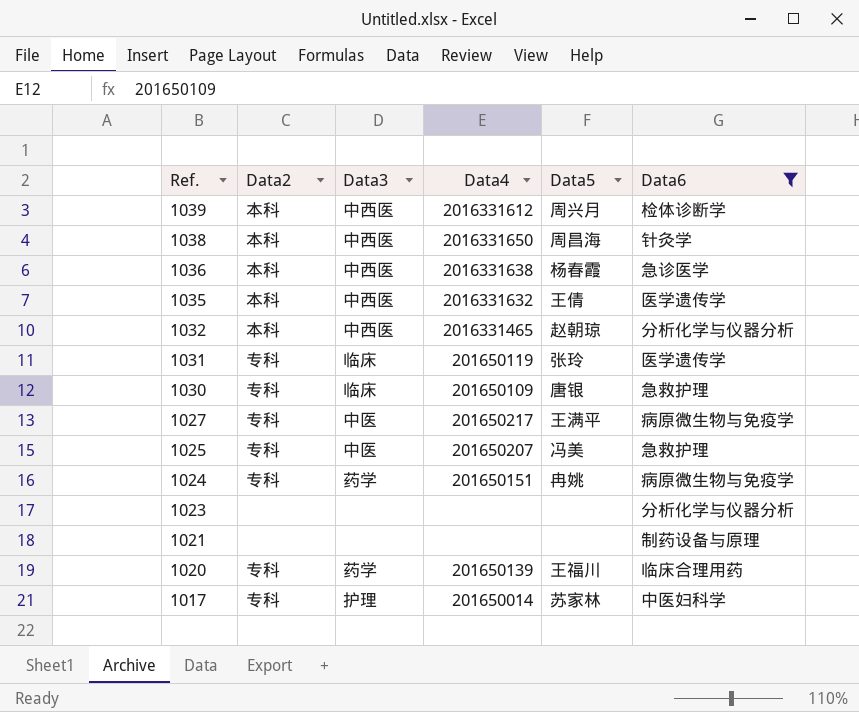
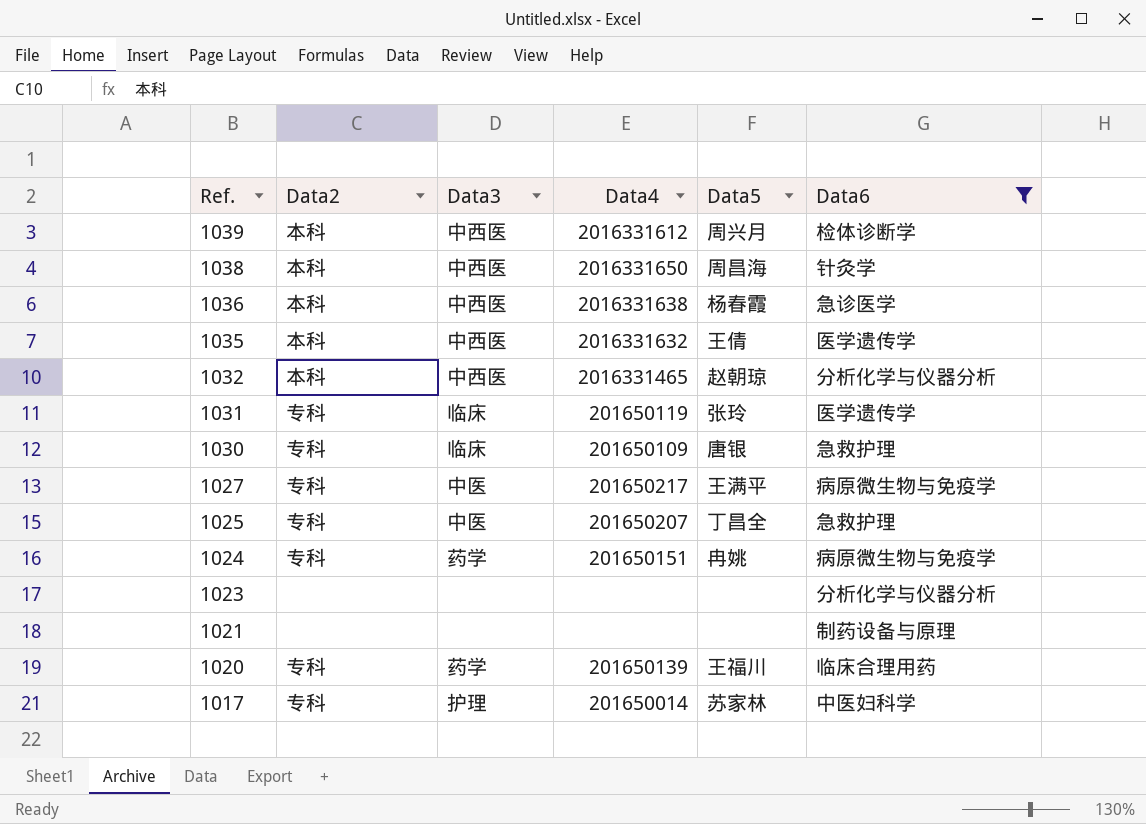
1025 | Data5: 冯美 -> 丁昌全

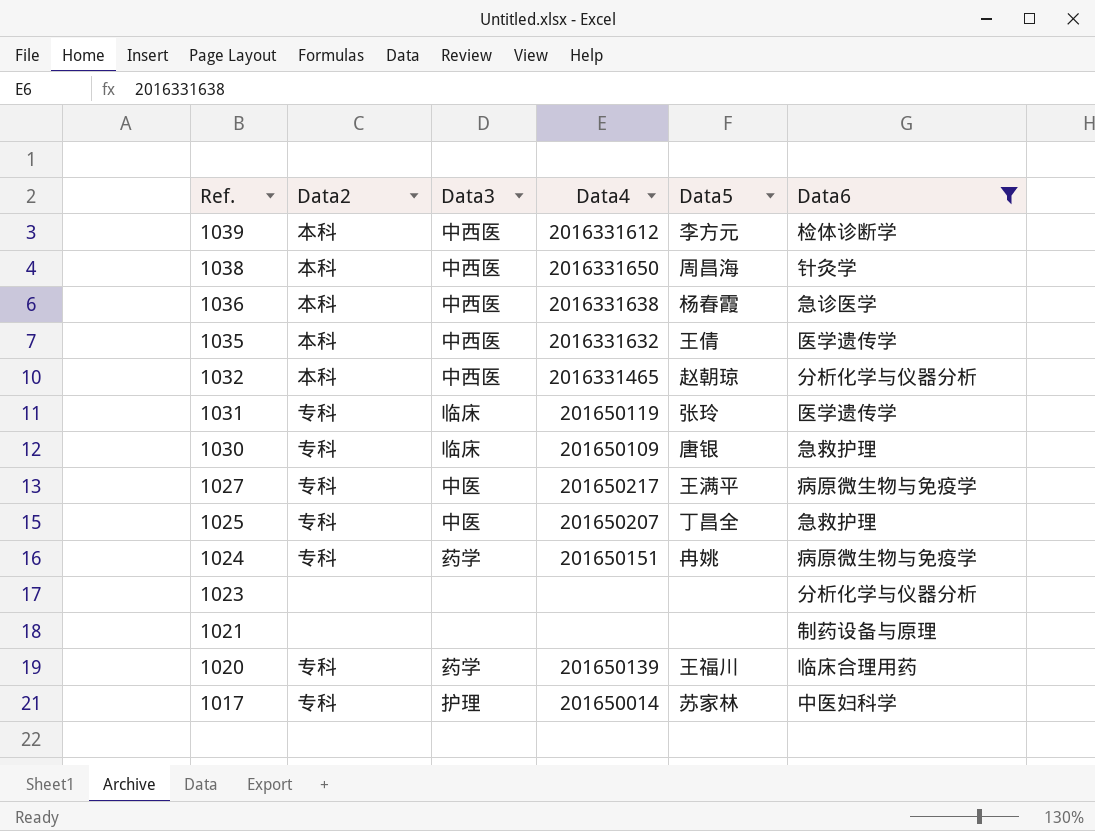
1039 | Data5: 周兴月 -> 李方元

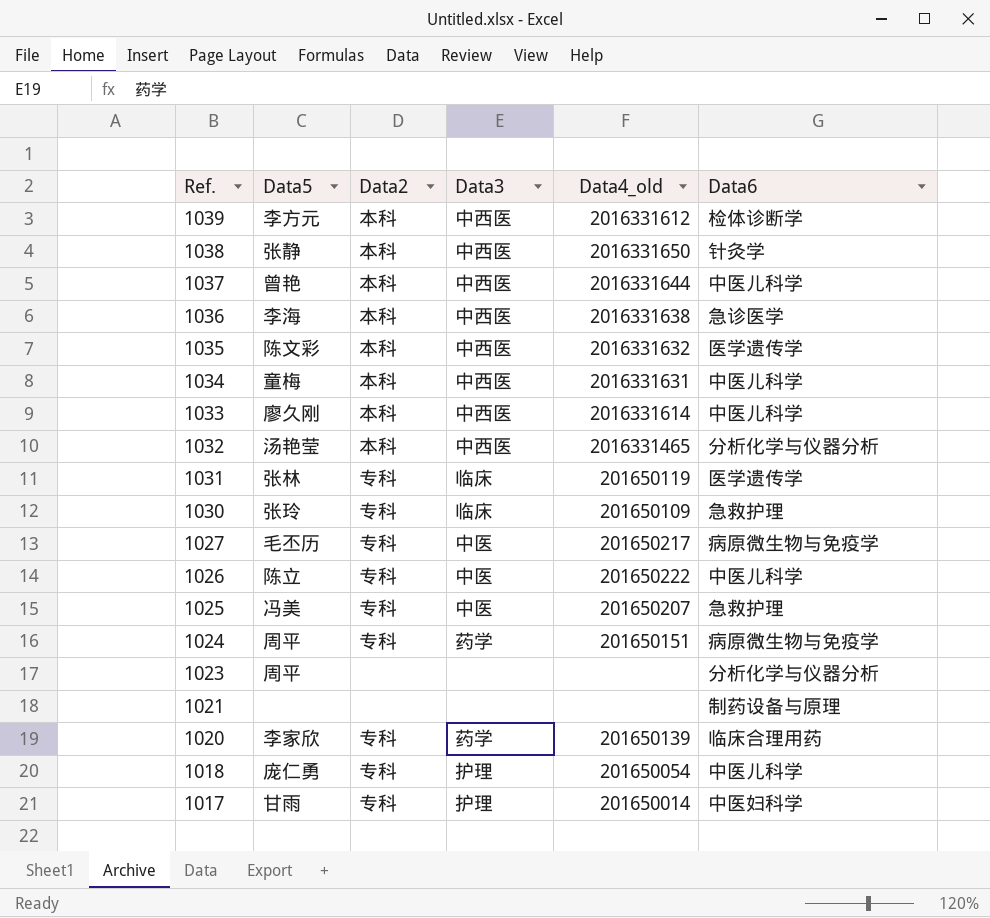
filter: Data6 != 中医儿科学 -> none
column Data5 | position: 5 -> 2
column name: Data4 -> Data4_old
1038 | Data5: 周昌海 -> 张静
1036 | Data5: 杨春霞 -> 李海
1035 | Data5: 王倩 -> 陈文彩
1032 | Data5: 赵朝琼 -> 汤艳莹
1031 | Data5: 张玲 -> 张林
1030 | Data5: 唐银 -> 张玲
1027 | Data5: 王满平 -> 毛丕历
1025 | Data5: 丁昌全 -> 冯美
1024 | Data5: 冉姚 -> 周平
1023 | Data5: none -> 周平
1020 | Data5: 王福川 -> 李家欣
1017 | Data5: 苏家林 -> 甘雨

